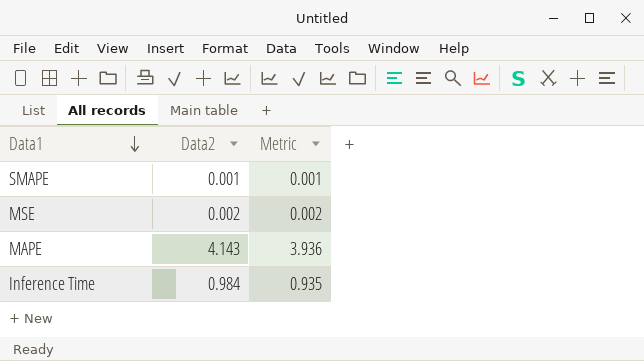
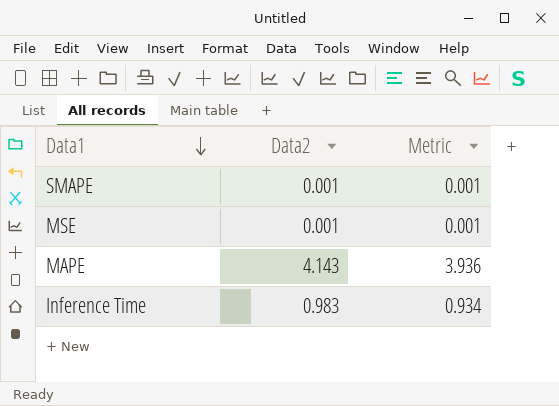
MSE | Data2: 0.002 -> 0.001
MSE | Metric: 0.002 -> 0.001
Inference Time | Data2: 0.984 -> 0.983
Inference Time | Metric: 0.935 -> 0.934

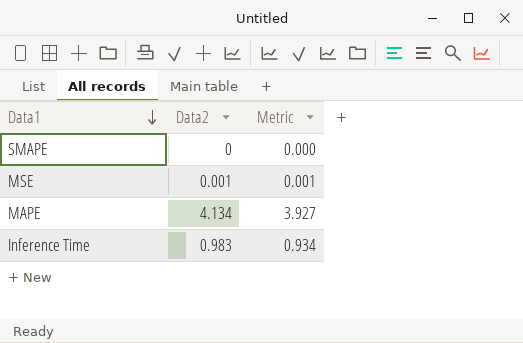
SMAPE | Data2: 0.001 -> 0
SMAPE | Metric: 0.001 -> 0.000
MAPE | Data2: 4.143 -> 4.134
MAPE | Metric: 3.936 -> 3.927

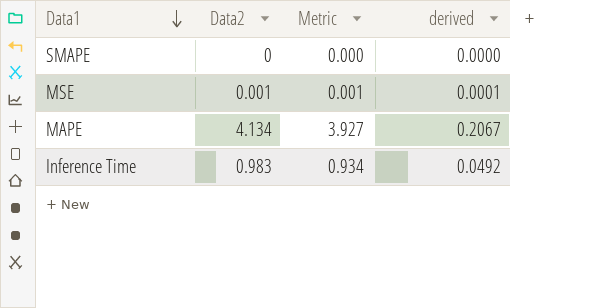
column derived | formula: none -> [Data2] * 0.05

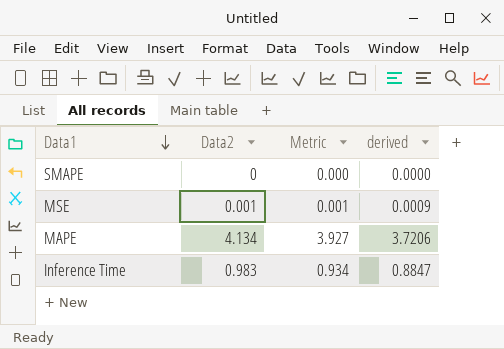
column derived | formula: [Data2] * 0.05 -> [Data2] * 0.9

